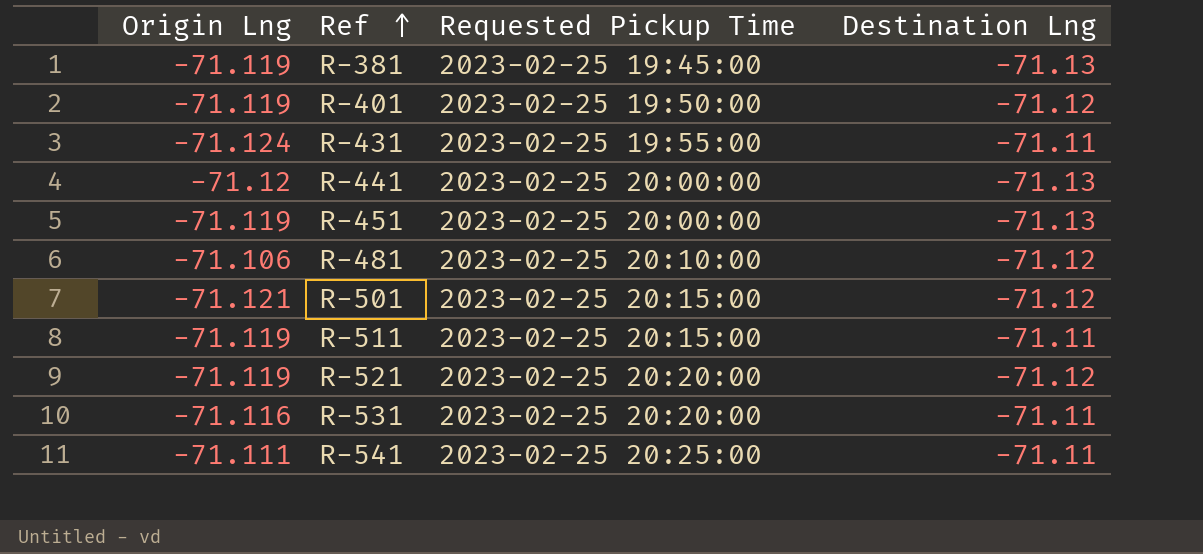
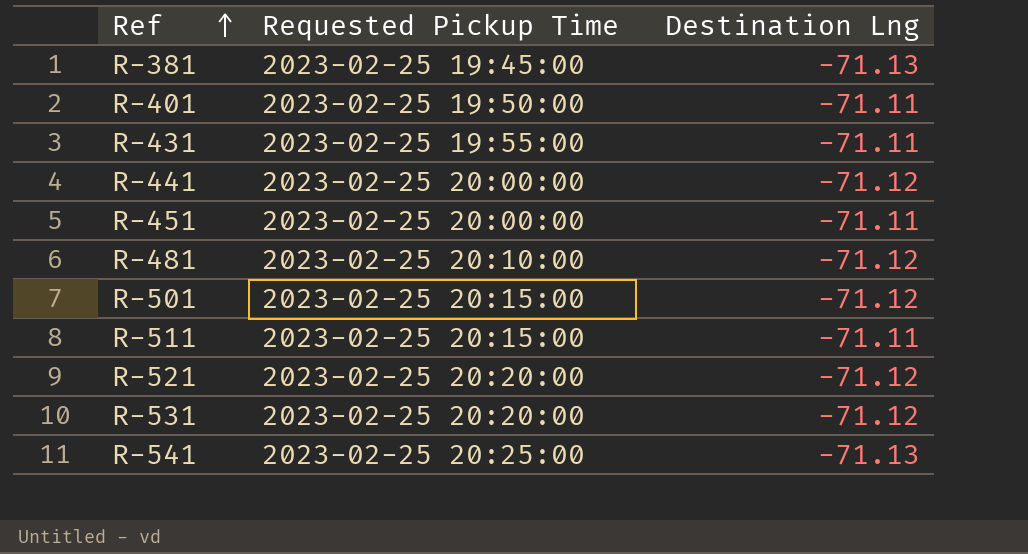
column Origin Lng | position: 1 -> none
R-401 | Destination Lng: -71.12 -> -71.11
R-441 | Destination Lng: -71.13 -> -71.12
R-451 | Destination Lng: -71.13 -> -71.11
R-531 | Destination Lng: -71.11 -> -71.12
R-541 | Destination Lng: -71.11 -> -71.13

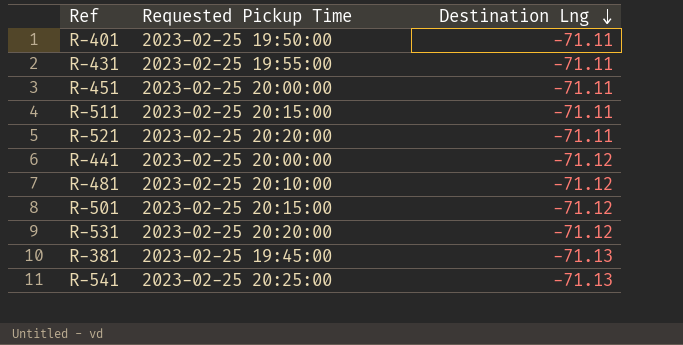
row order: Ref ascending -> Destination Lng descending
R-521 | Destination Lng: -71.12 -> -71.11

